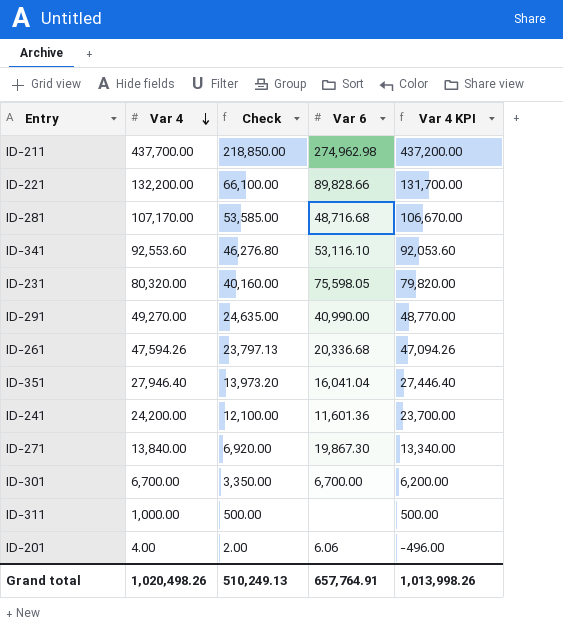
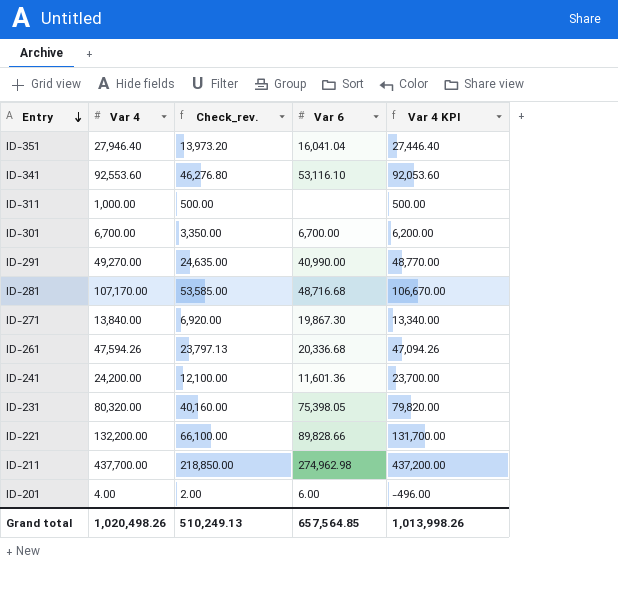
row order: Var 4 descending -> Entry descending
column name: Check -> Check_rev.
ID-231 | Var 6: 75,598.05 -> 75,398.05
ID-201 | Var 6: 6.06 -> 6.00
Grand total | Var 6: 657,764.91 -> 657,564.85

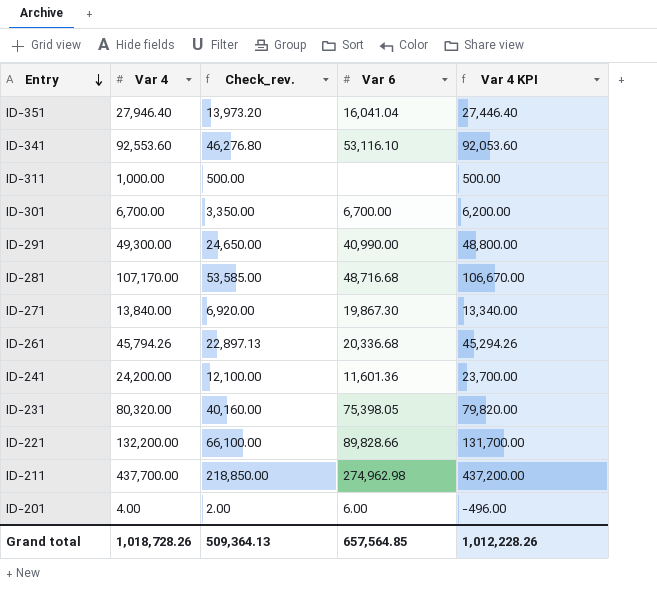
ID-291 | Var 4: 49,270.00 -> 49,300.00
ID-291 | Check_rev.: 24,635.00 -> 24,650.00
ID-291 | Var 4 KPI: 48,770.00 -> 48,800.00
ID-261 | Var 4: 47,594.26 -> 45,794.26
ID-261 | Check_rev.: 23,797.13 -> 22,897.13
ID-261 | Var 4 KPI: 47,094.26 -> 45,294.26
Grand total | Var 4: 1,020,498.26 -> 1,018,728.26
Grand total | Check_rev.: 510,249.13 -> 509,364.13
Grand total | Var 4 KPI: 1,013,998.26 -> 1,012,228.26

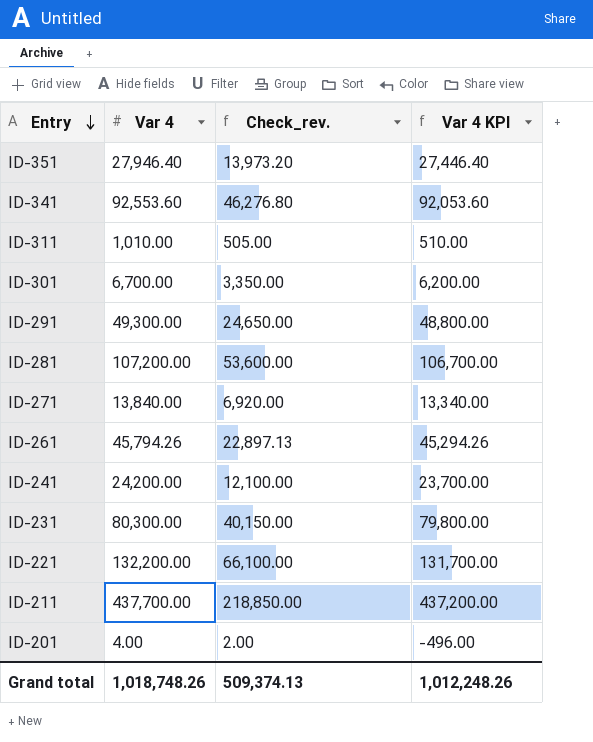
column Var 6 | position: 4 -> none
ID-311 | Var 4: 1,000.00 -> 1,010.00
ID-311 | Check_rev.: 500.00 -> 505.00
ID-311 | Var 4 KPI: 500.00 -> 510.00
ID-281 | Var 4: 107,170.00 -> 107,200.00
ID-281 | Check_rev.: 53,585.00 -> 53,600.00
ID-281 | Var 4 KPI: 106,670.00 -> 106,700.00
ID-231 | Var 4: 80,320.00 -> 80,300.00
ID-231 | Check_rev.: 40,160.00 -> 40,150.00
ID-231 | Var 4 KPI: 79,820.00 -> 79,800.00
Grand total | Var 4: 1,018,728.26 -> 1,018,748.26
Grand total | Check_rev.: 509,364.13 -> 509,374.13
Grand total | Var 4 KPI: 1,012,228.26 -> 1,012,248.26

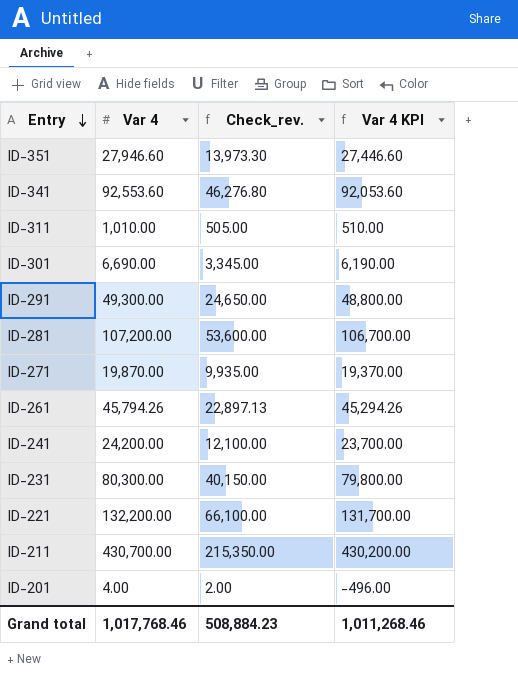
ID-351 | Var 4: 27,946.40 -> 27,946.60
ID-351 | Check_rev.: 13,973.20 -> 13,973.30
ID-351 | Var 4 KPI: 27,446.40 -> 27,446.60
ID-301 | Var 4: 6,700.00 -> 6,690.00
ID-301 | Check_rev.: 3,350.00 -> 3,345.00
ID-301 | Var 4 KPI: 6,200.00 -> 6,190.00
ID-271 | Var 4: 13,840.00 -> 19,870.00
ID-271 | Check_rev.: 6,920.00 -> 9,935.00
ID-271 | Var 4 KPI: 13,340.00 -> 19,370.00
ID-211 | Var 4: 437,700.00 -> 430,700.00
ID-211 | Check_rev.: 218,850.00 -> 215,350.00
ID-211 | Var 4 KPI: 437,200.00 -> 430,200.00
Grand total | Var 4: 1,018,748.26 -> 1,017,768.46
Grand total | Check_rev.: 509,374.13 -> 508,884.23
Grand total | Var 4 KPI: 1,012,248.26 -> 1,011,268.46

